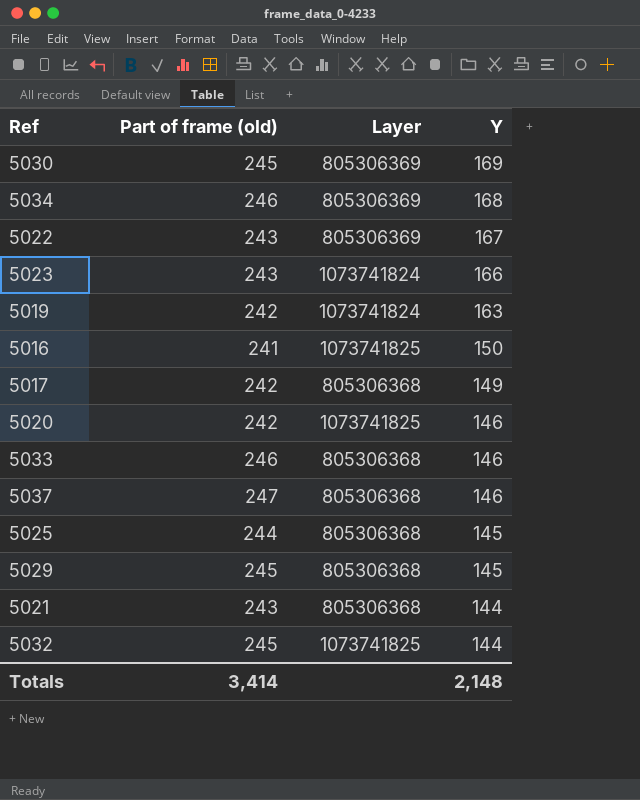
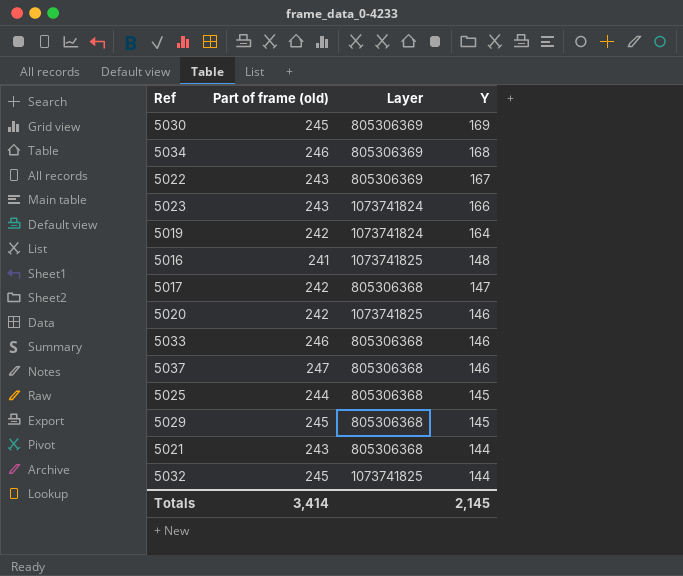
5019 | Y: 163 -> 164
5016 | Y: 150 -> 148
5017 | Y: 149 -> 147
Totals | Y: 2,148 -> 2,145

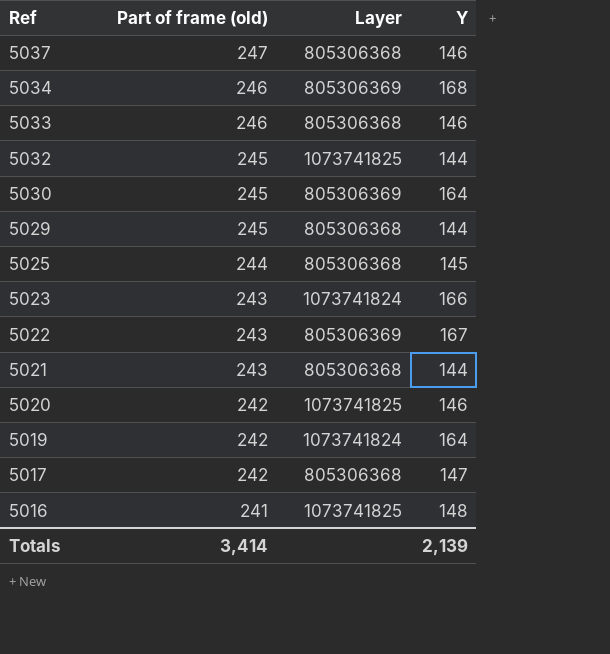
row order: Y descending -> Ref descending
5030 | Y: 169 -> 164
5029 | Y: 145 -> 144
Totals | Y: 2,145 -> 2,139

